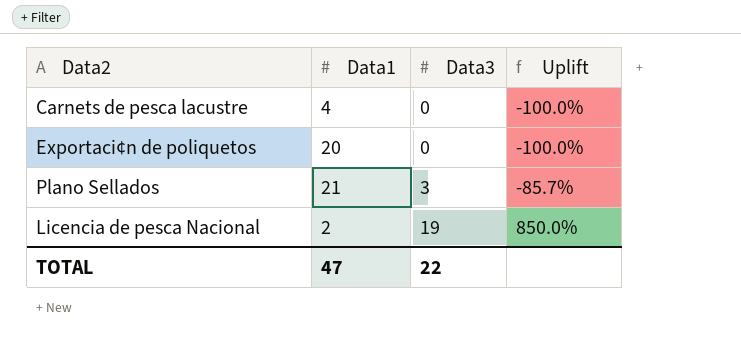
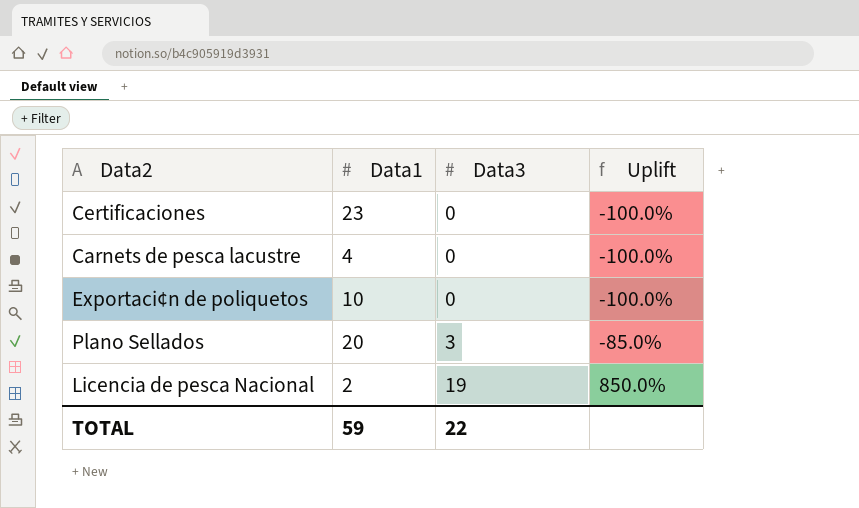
row Certificaciones: none -> 23 | 0 | -100.0%
Exportaci¢n de poliquetos | Data1: 20 -> 10
Plano Sellados | Data1: 21 -> 20
Plano Sellados | Uplift: -85.7% -> -85.0%
TOTAL | Data1: 47 -> 59

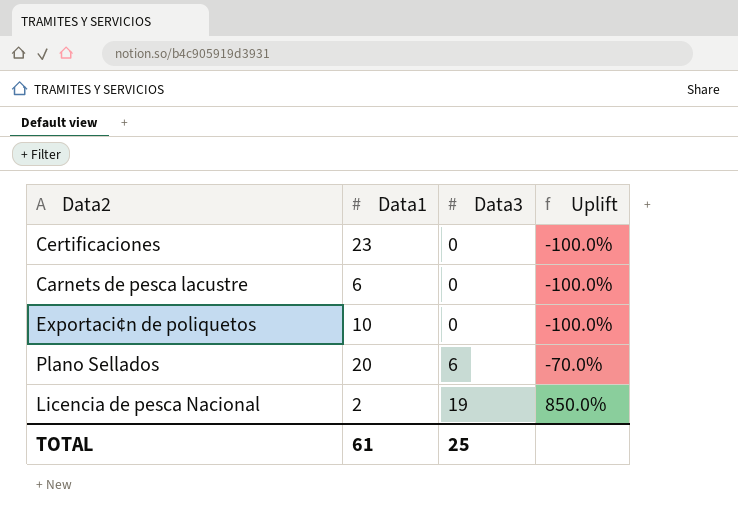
Carnets de pesca lacustre | Data1: 4 -> 6
Plano Sellados | Data3: 3 -> 6
Plano Sellados | Uplift: -85.0% -> -70.0%
TOTAL | Data1: 59 -> 61
TOTAL | Data3: 22 -> 25

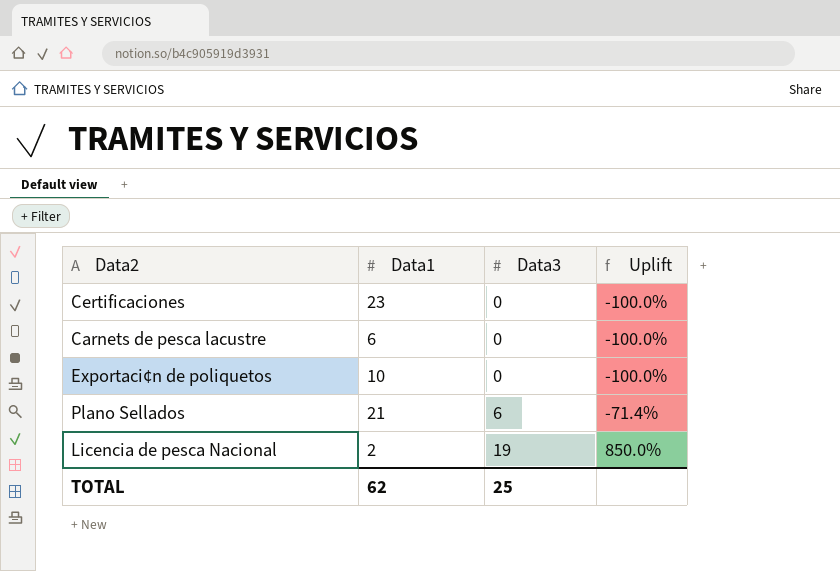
Plano Sellados | Data1: 20 -> 21
Plano Sellados | Uplift: -70.0% -> -71.4%
TOTAL | Data1: 61 -> 62

